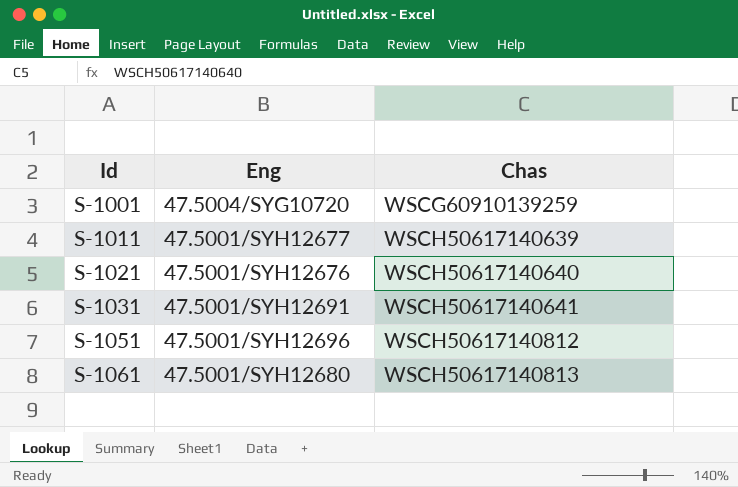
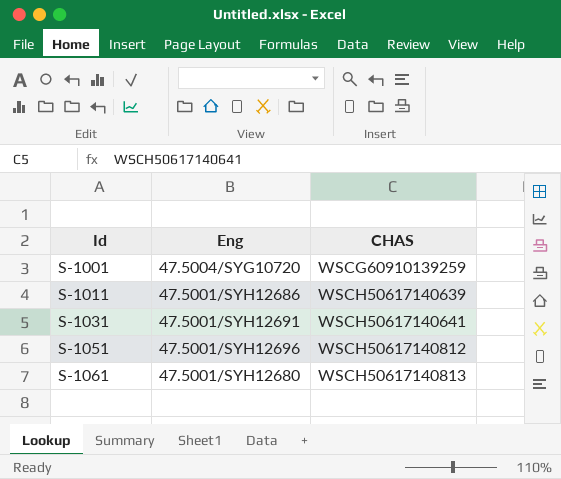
column name: Chas -> CHAS
row S-1021: 47.5001/SYH12676 | WSCH50617140640 -> none
S-1011 | Eng: 47.5001/SYH12677 -> 47.5001/SYH12686

